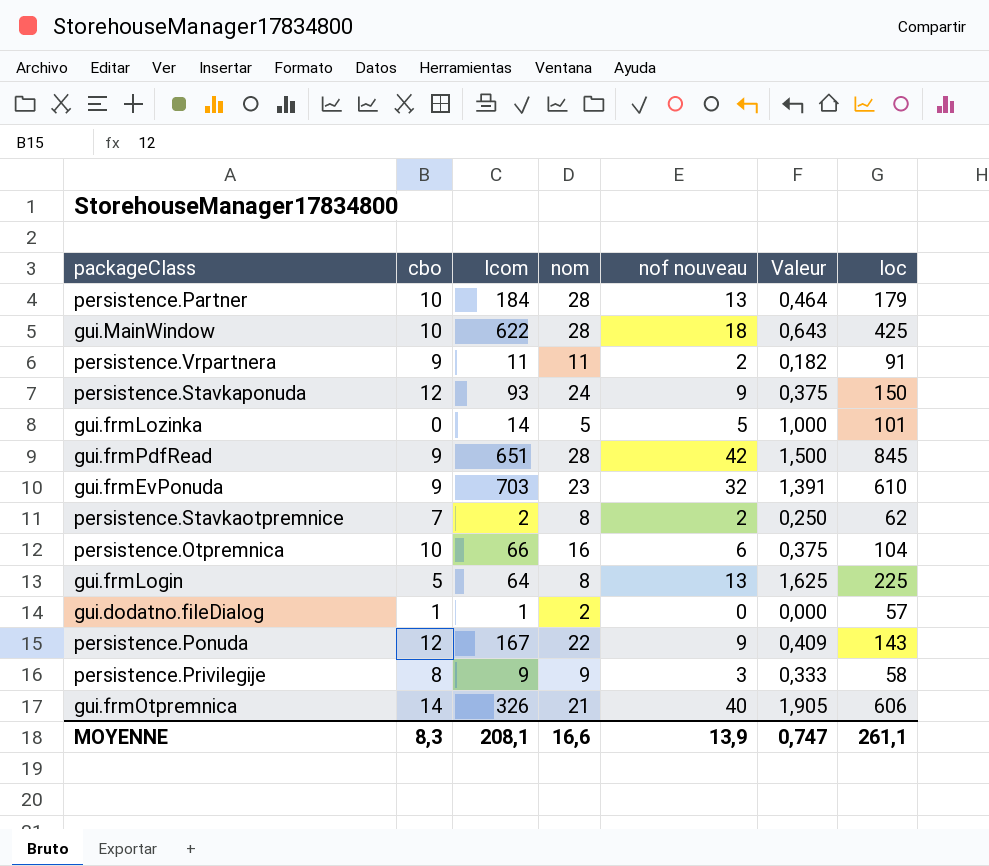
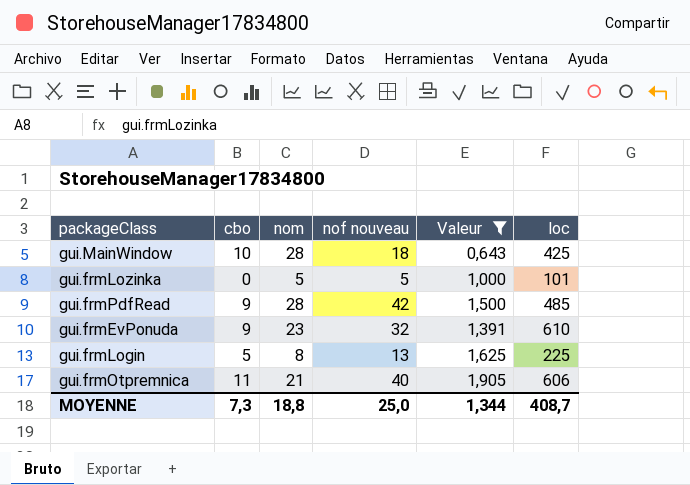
filter: none -> Valeur >= 0,643
column lcom | position: 3 -> none
gui.frmPdfRead | loc: 845 -> 485
gui.frmOtpremnica | cbo: 14 -> 11
MOYENNE | cbo: 8,3 -> 7,3
MOYENNE | nom: 16,6 -> 18,8
MOYENNE | nof nouveau: 13,9 -> 25,0
MOYENNE | Valeur: 0,747 -> 1,344
MOYENNE | loc: 261,1 -> 408,7

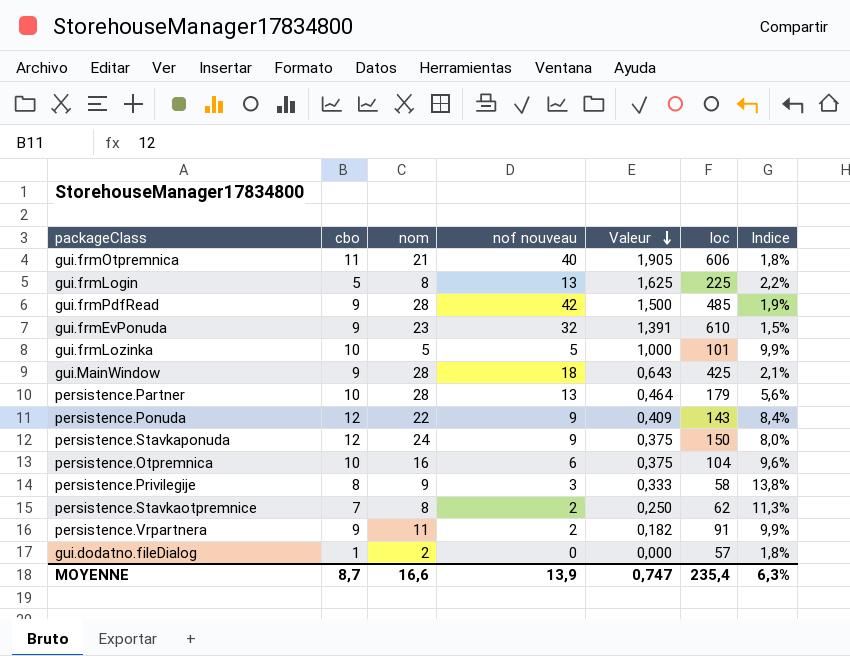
filter: Valeur >= 0,643 -> none
row order: none -> Valeur descending
column Indice | formula: none -> [cbo] / [loc]
gui.frmLozinka | cbo: 0 -> 10
gui.MainWindow | cbo: 10 -> 9
MOYENNE | cbo: 7,3 -> 8,7
MOYENNE | nom: 18,8 -> 16,6
MOYENNE | nof nouveau: 25,0 -> 13,9
MOYENNE | Valeur: 1,344 -> 0,747
MOYENNE | loc: 408,7 -> 235,4

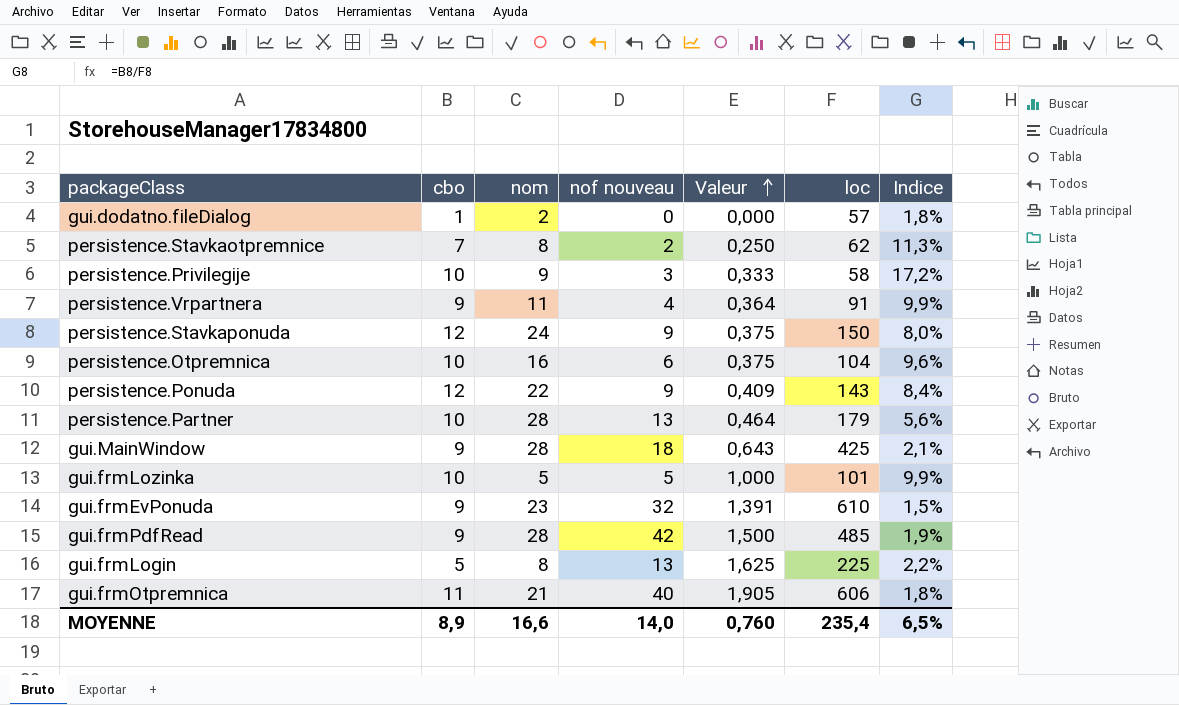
row order: Valeur descending -> Valeur ascending
persistence.Privilegije | cbo: 8 -> 10
persistence.Privilegije | Indice: 13,8% -> 17,2%
persistence.Vrpartnera | nof nouveau: 2 -> 4
persistence.Vrpartnera | Valeur: 0,182 -> 0,364
MOYENNE | cbo: 8,7 -> 8,9
MOYENNE | nof nouveau: 13,9 -> 14,0
MOYENNE | Valeur: 0,747 -> 0,760
MOYENNE | Indice: 6,3% -> 6,5%

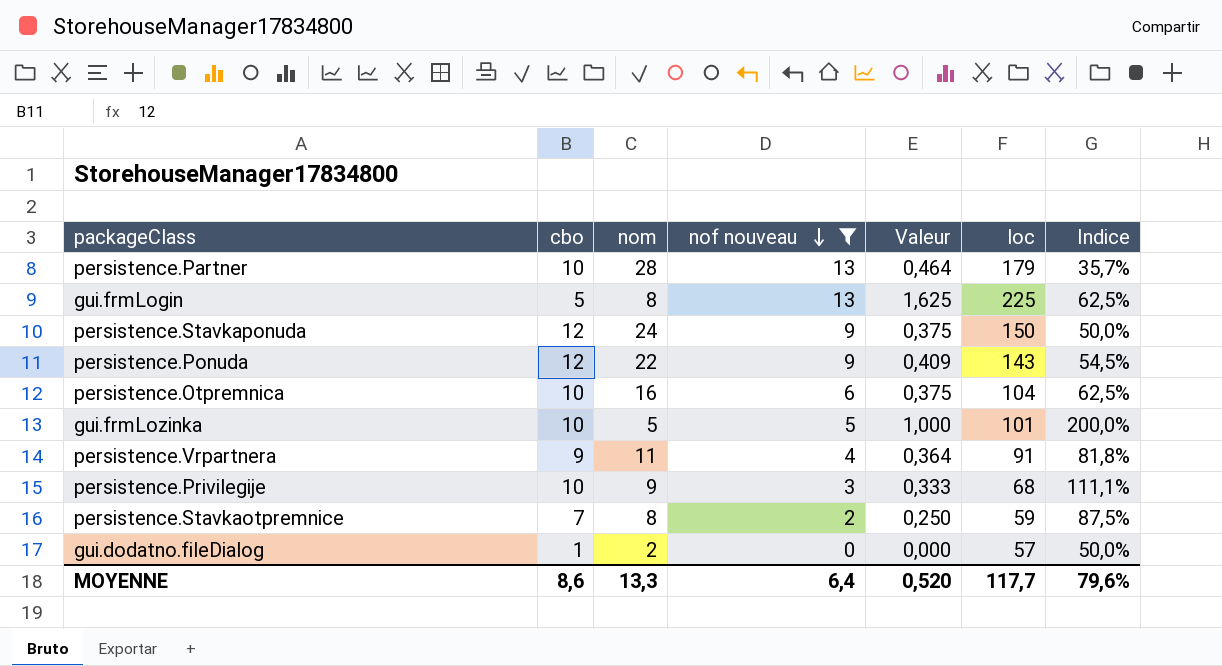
filter: none -> nof nouveau <= 13
row order: Valeur ascending -> nof nouveau descending
column Indice | formula: [cbo] / [loc] -> [cbo] / [nom]
persistence.Privilegije | loc: 58 -> 68
persistence.Stavkaotpremnice | loc: 62 -> 59
MOYENNE | cbo: 8,9 -> 8,6
MOYENNE | nom: 16,6 -> 13,3
MOYENNE | nof nouveau: 14,0 -> 6,4
MOYENNE | Valeur: 0,760 -> 0,520
MOYENNE | loc: 235,4 -> 117,7
MOYENNE | Indice: 6,5% -> 79,6%

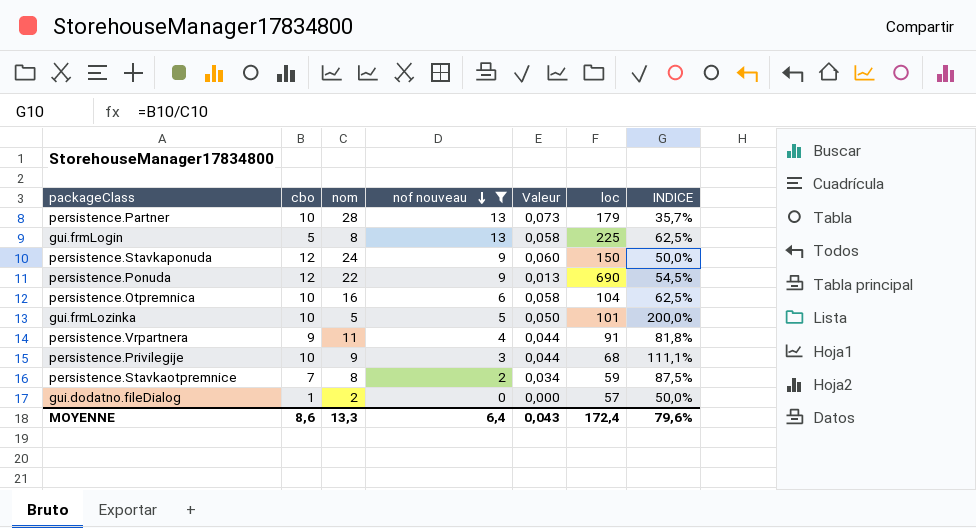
column Valeur | formula: [nof nouveau] / [nom] -> [nof nouveau] / [loc]
column name: Indice -> INDICE
persistence.Ponuda | loc: 143 -> 690
MOYENNE | Valeur: 0,520 -> 0,043
MOYENNE | loc: 117,7 -> 172,4

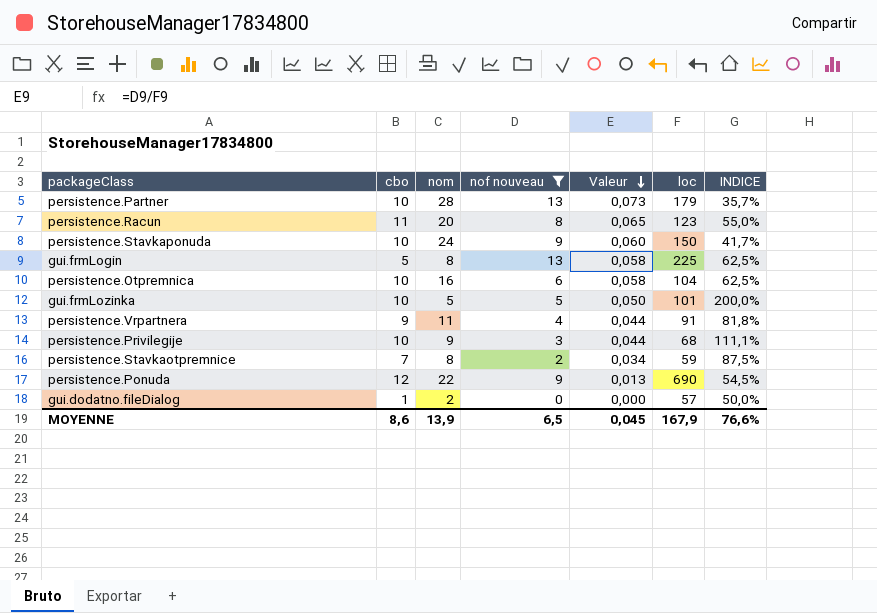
row order: nof nouveau descending -> Valeur descending
row persistence.Racun: none -> 11 | 20 | 8 | 0,065 | 123 | 55,0%
persistence.Stavkaponuda | cbo: 12 -> 10
persistence.Stavkaponuda | INDICE: 50,0% -> 41,7%
MOYENNE | nom: 13,3 -> 13,9
MOYENNE | nof nouveau: 6,4 -> 6,5
MOYENNE | Valeur: 0,043 -> 0,045
MOYENNE | loc: 172,4 -> 167,9
MOYENNE | INDICE: 79,6% -> 76,6%

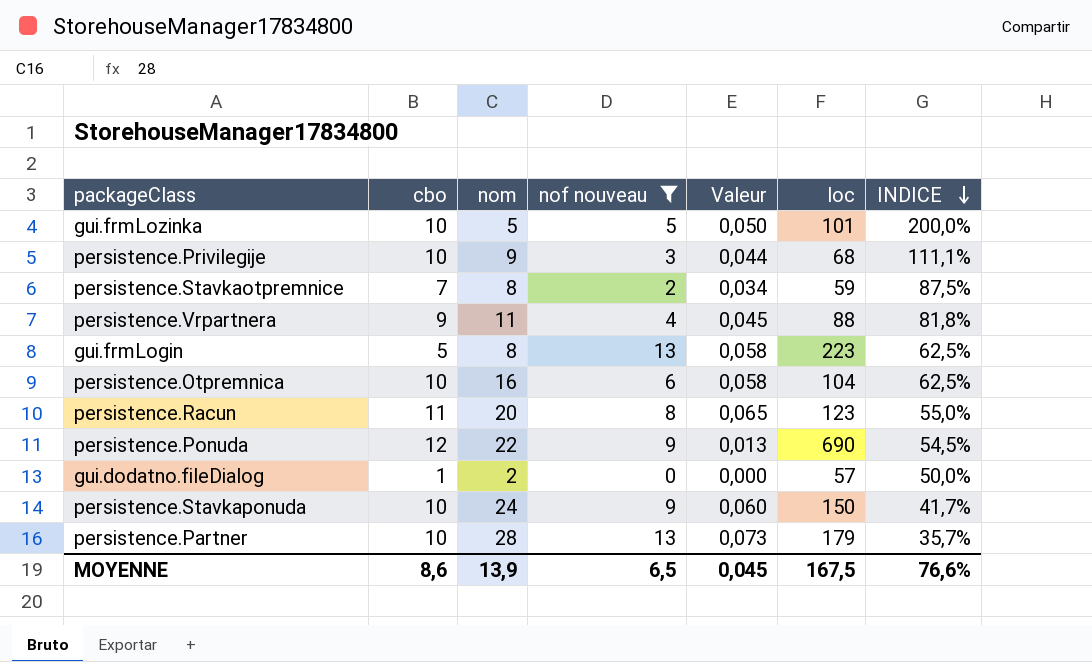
row order: Valeur descending -> INDICE descending
persistence.Vrpartnera | Valeur: 0,044 -> 0,045
persistence.Vrpartnera | loc: 91 -> 88
gui.frmLogin | loc: 225 -> 223
MOYENNE | loc: 167,9 -> 167,5

